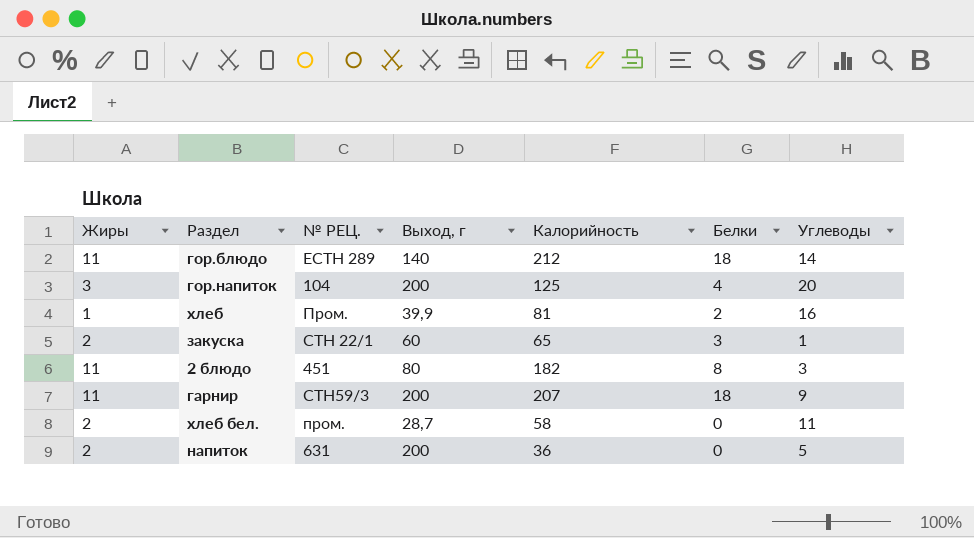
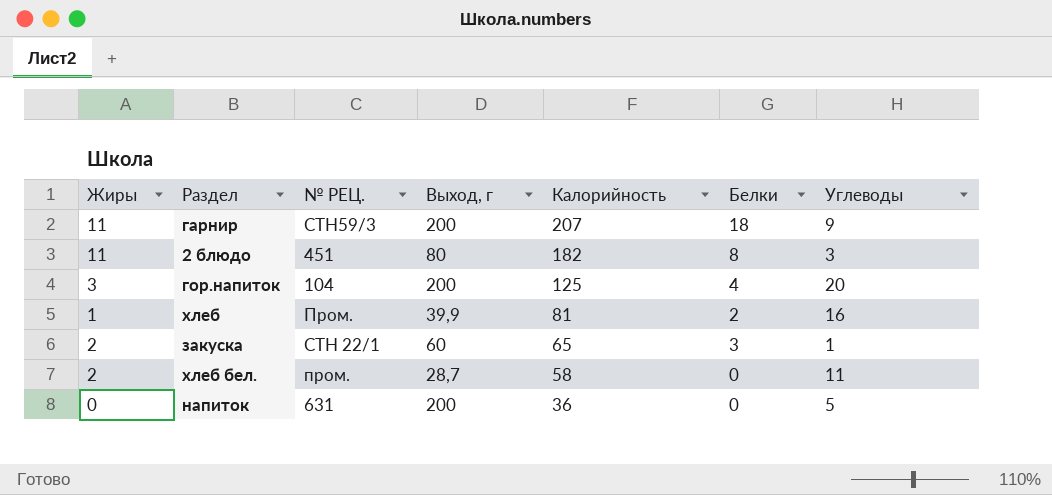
row order: none -> Калорийность descending
row гор.блюдо: 11 | ЕСТН 289 | 140 | 212 | 18 | 14 -> none
напиток | Жиры: 2 -> 0

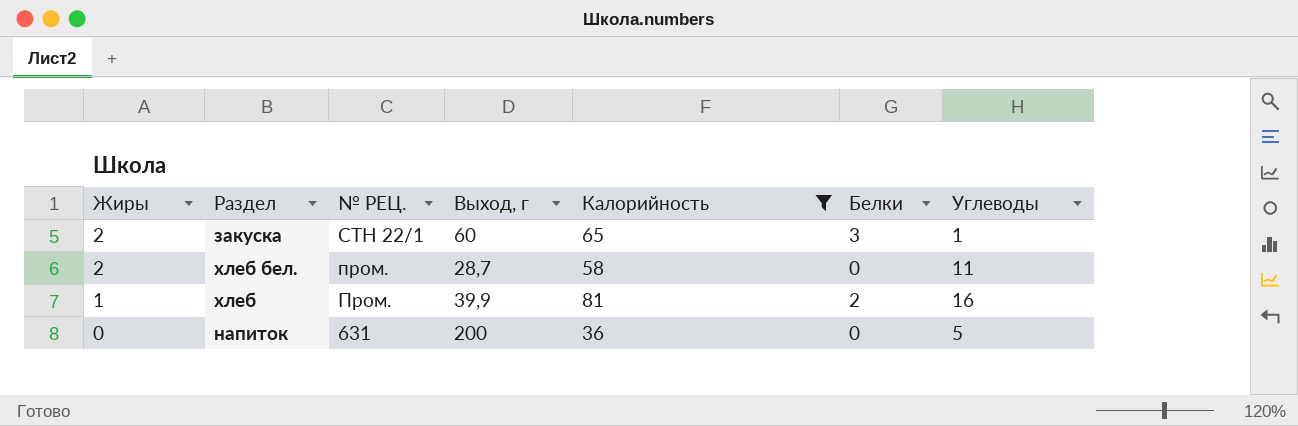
filter: none -> Калорийность <= 81
row order: Калорийность descending -> Жиры descending

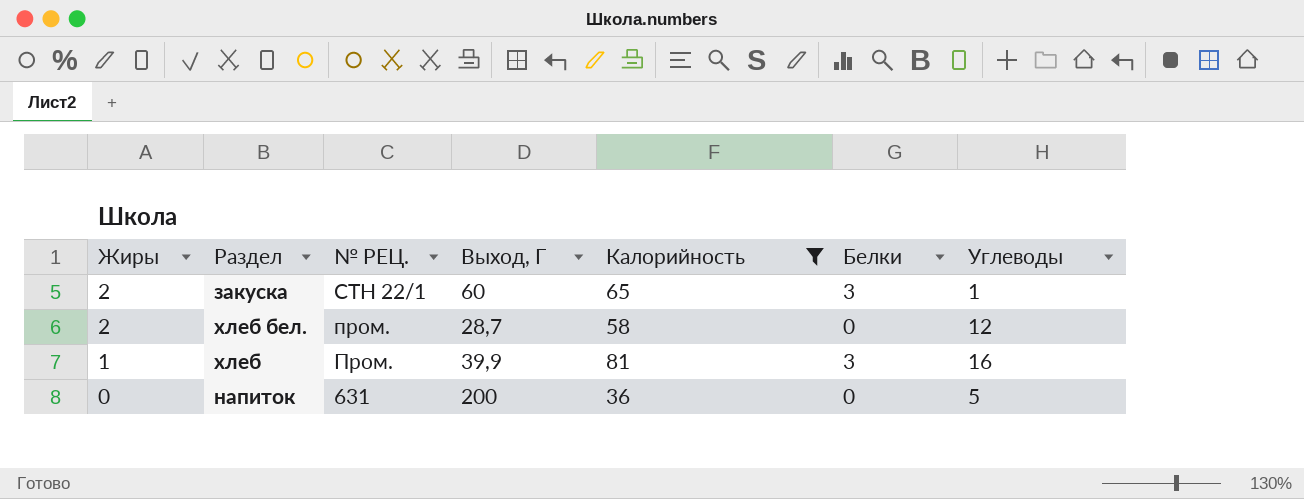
column name: Выход, г -> Выход, Г
хлеб бел. | Углеводы: 11 -> 12
хлеб | Белки: 2 -> 3

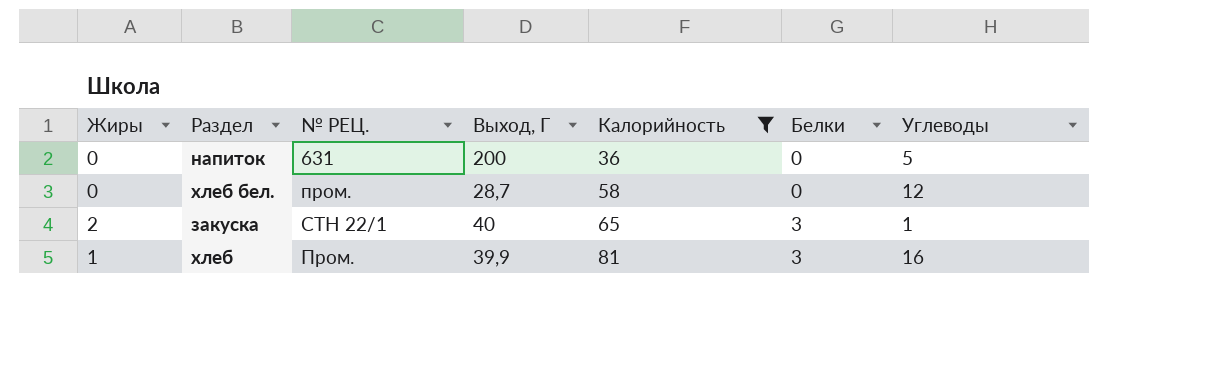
row order: Жиры descending -> Калорийность ascending
хлеб бел. | Жиры: 2 -> 0
закуска | Выход, Г: 60 -> 40

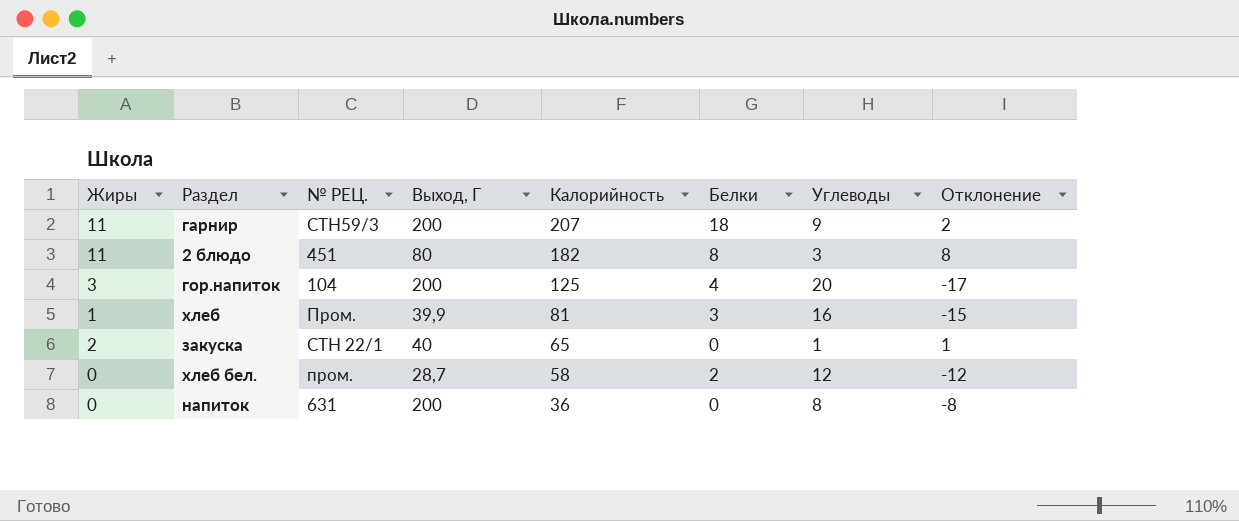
filter: Калорийность <= 81 -> none
row order: Калорийность ascending -> Калорийность descending
column Отклонение | formula: none -> [Жиры] - [Углеводы]
закуска | Белки: 3 -> 0
хлеб бел. | Белки: 0 -> 2
напиток | Углеводы: 5 -> 8

